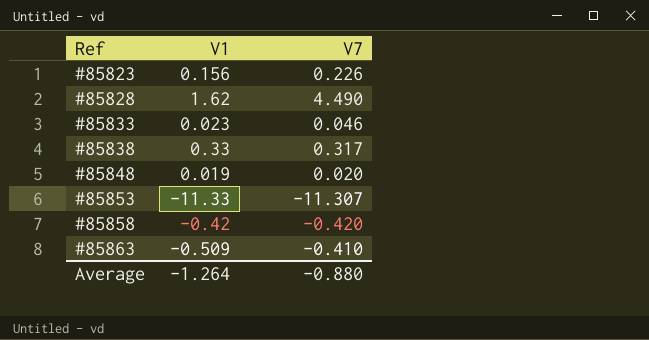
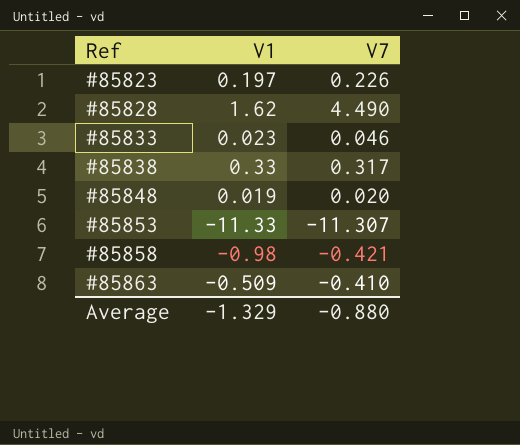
#85823 | V1: 0.156 -> 0.197
#85858 | V1: -0.42 -> -0.98
#85858 | V7: -0.420 -> -0.421
Average | V1: -1.264 -> -1.329

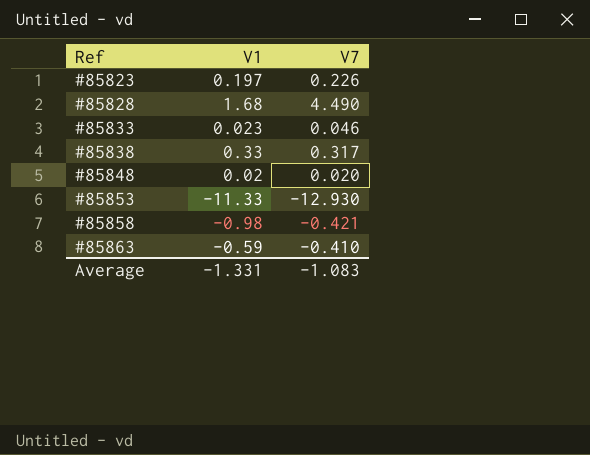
#85828 | V1: 1.62 -> 1.68
#85848 | V1: 0.019 -> 0.02
#85853 | V7: -11.307 -> -12.930
#85863 | V1: -0.509 -> -0.59
Average | V1: -1.329 -> -1.331
Average | V7: -0.880 -> -1.083

